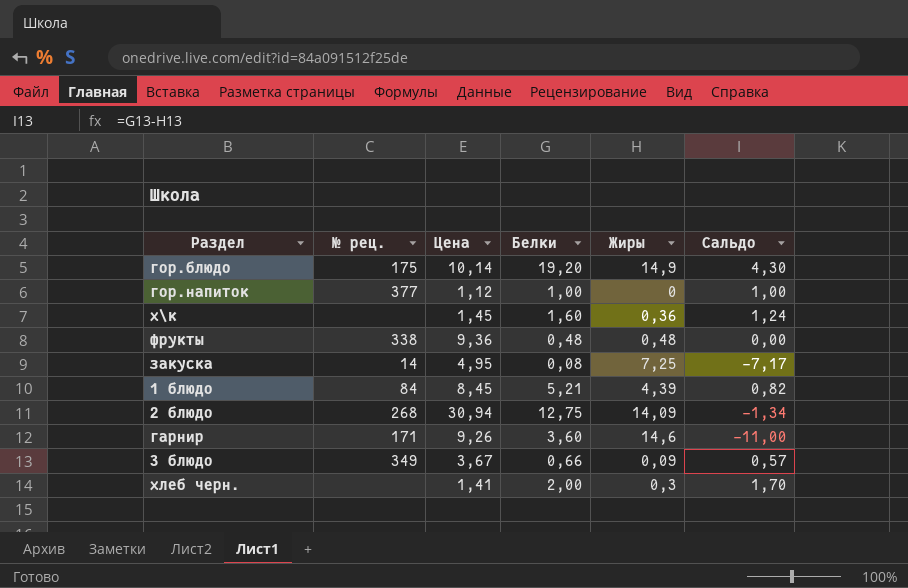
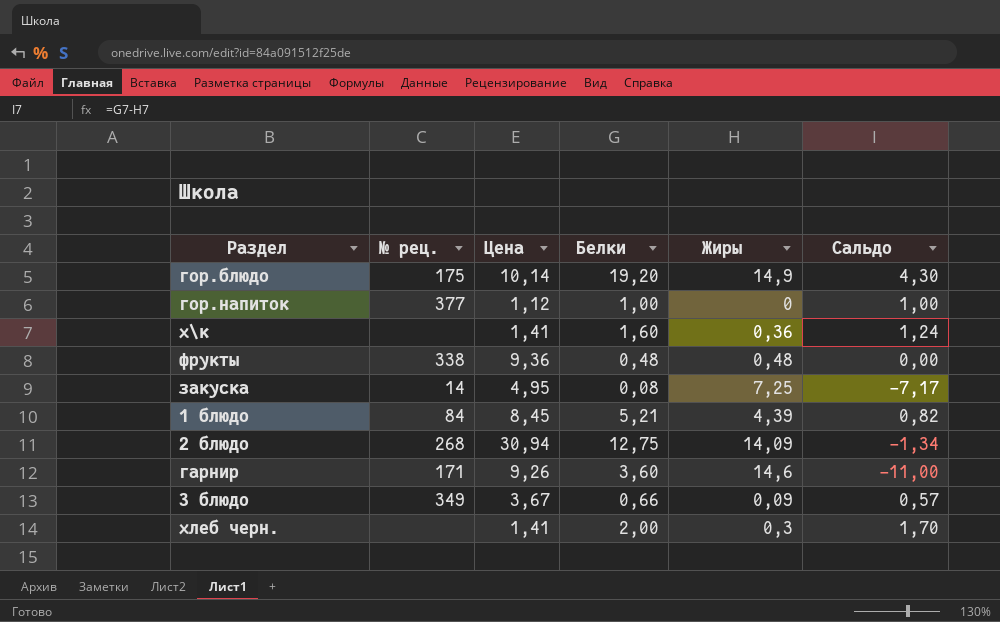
х\к | Цена: 1,45 -> 1,41

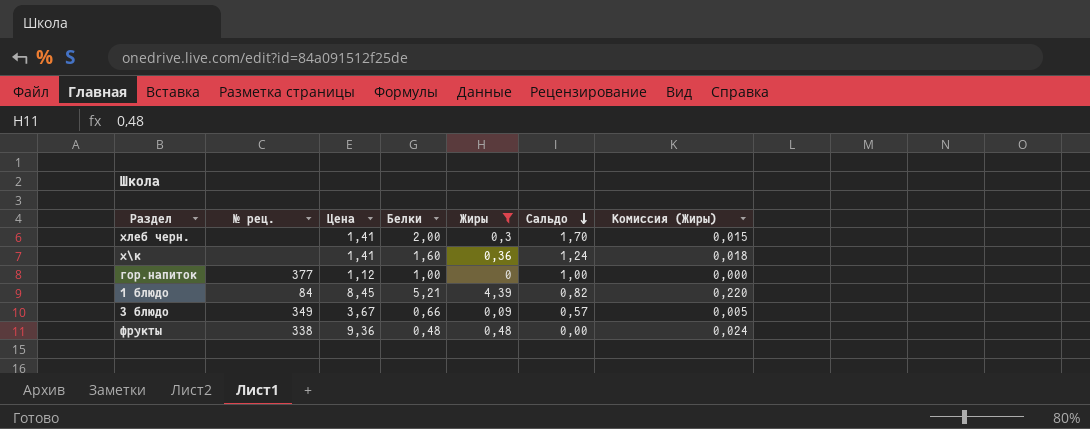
filter: none -> Жиры <= 4,39
row order: none -> Сальдо descending
column Комиссия (Жиры) | formula: none -> [Жиры] * 0,05

